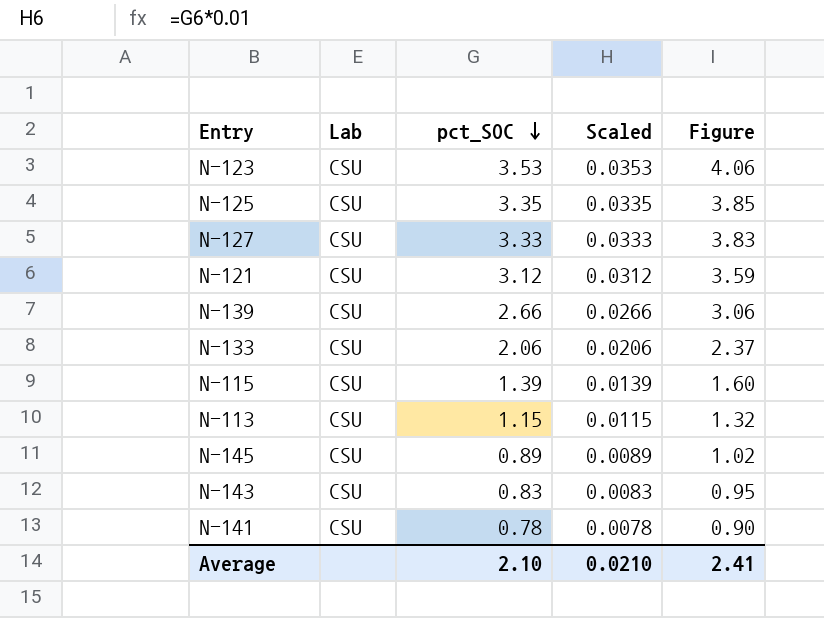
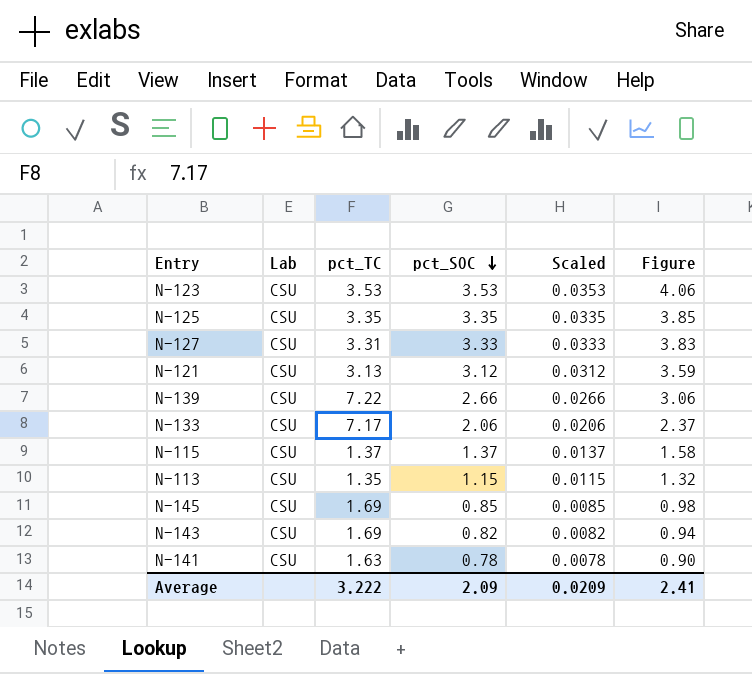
column pct_TC | position: none -> 3
N-115 | pct_SOC: 1.39 -> 1.37
N-115 | Scaled: 0.0139 -> 0.0137
N-115 | Figure: 1.60 -> 1.58
N-145 | pct_SOC: 0.89 -> 0.85
N-145 | Scaled: 0.0089 -> 0.0085
N-145 | Figure: 1.02 -> 0.98
N-143 | pct_SOC: 0.83 -> 0.82
N-143 | Scaled: 0.0083 -> 0.0082
N-143 | Figure: 0.95 -> 0.94
Average | pct_SOC: 2.10 -> 2.09
Average | Scaled: 0.0210 -> 0.0209

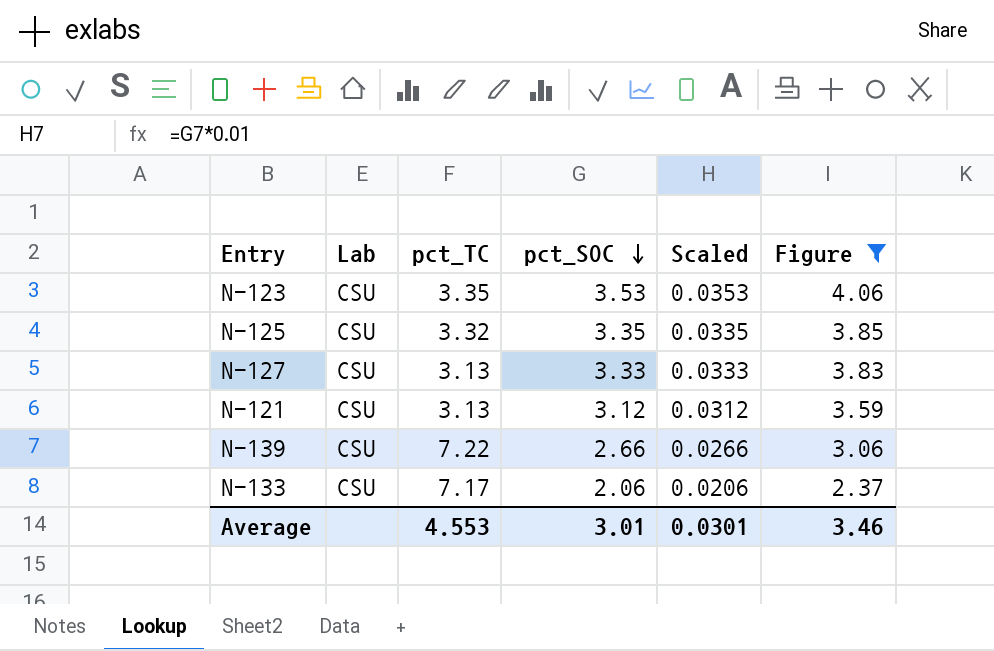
filter: none -> Figure >= 2.37
N-123 | pct_TC: 3.53 -> 3.35
N-125 | pct_TC: 3.35 -> 3.32
N-127 | pct_TC: 3.31 -> 3.13
Average | pct_TC: 3.222 -> 4.553
Average | pct_SOC: 2.09 -> 3.01
Average | Scaled: 0.0209 -> 0.0301
Average | Figure: 2.41 -> 3.46

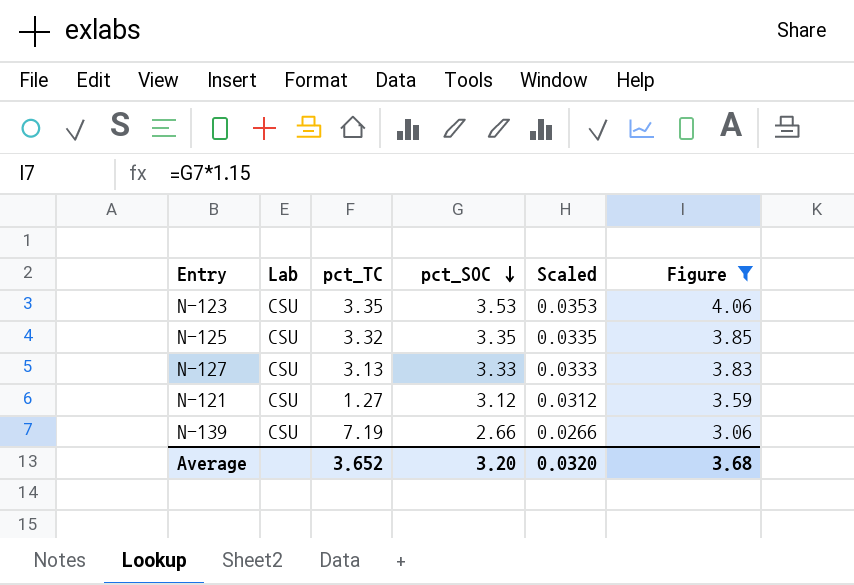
row N-133: CSU | 7.17 | 2.06 | 0.0206 | 2.37 -> none
N-121 | pct_TC: 3.13 -> 1.27
N-139 | pct_TC: 7.22 -> 7.19
Average | pct_TC: 4.553 -> 3.652
Average | pct_SOC: 3.01 -> 3.20
Average | Scaled: 0.0301 -> 0.0320
Average | Figure: 3.46 -> 3.68

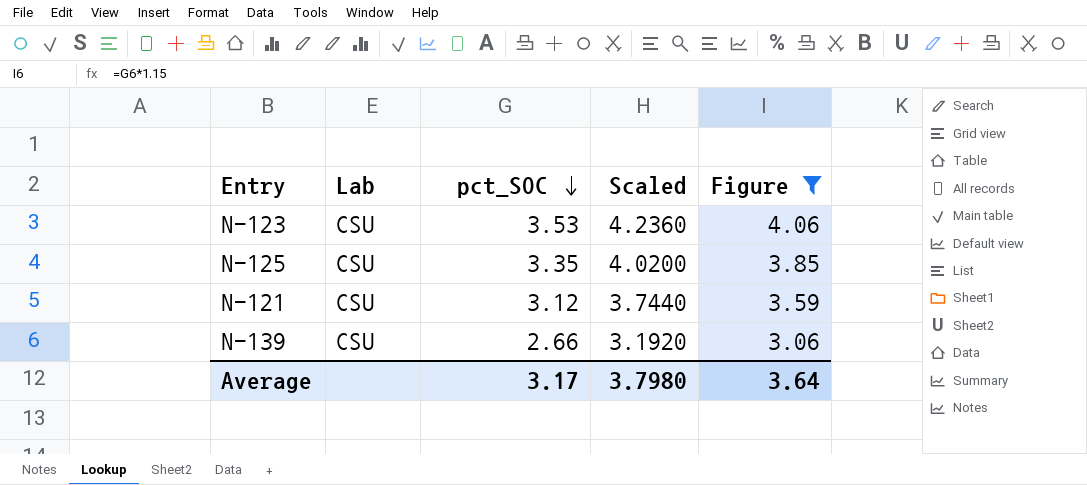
column pct_TC | position: 3 -> none
column Scaled | formula: [pct_SOC] * 0.01 -> [pct_SOC] * 1.2
row N-127: CSU | 3.13 | 3.33 | 0.0333 | 3.83 -> none
Average | pct_SOC: 3.20 -> 3.17
Average | Scaled: 0.0320 -> 3.7980
Average | Figure: 3.68 -> 3.64

